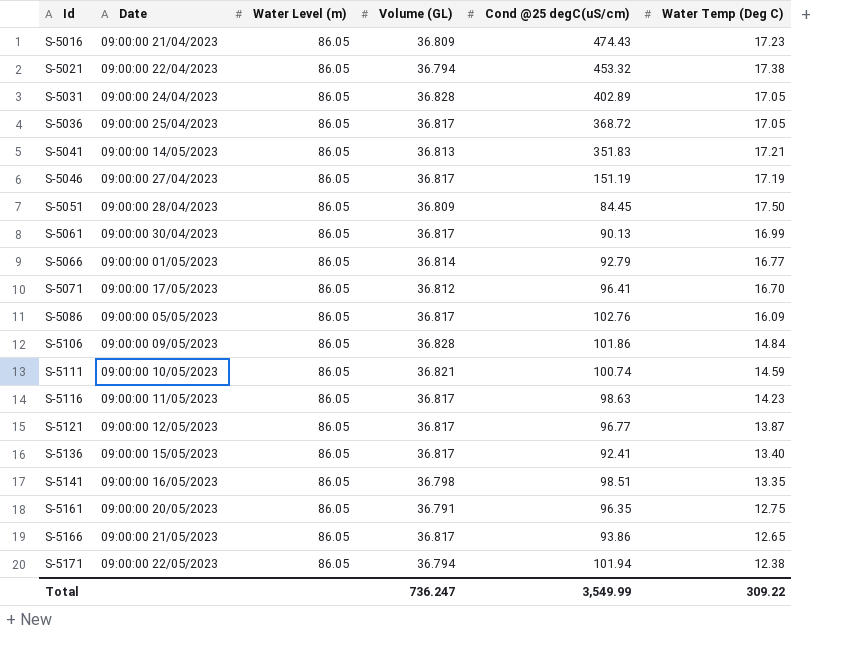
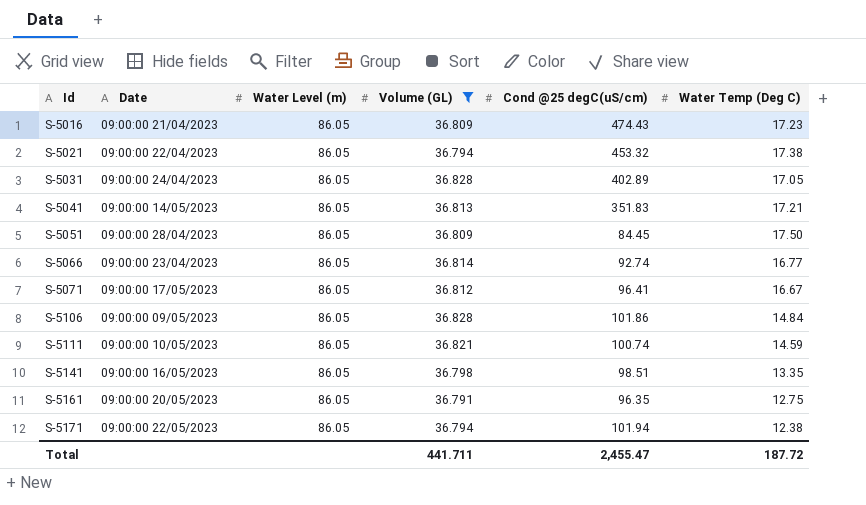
filter: none -> Volume (GL) != 36.817
S-5066 | Date: 09:00:00 01/05/2023 -> 09:00:00 23/04/2023
S-5066 | Cond @25 degC(uS/cm): 92.79 -> 92.74
S-5071 | Water Temp (Deg C): 16.70 -> 16.67
Total | Volume (GL): 736.247 -> 441.711
Total | Cond @25 degC(uS/cm): 3,549.99 -> 2,455.47
Total | Water Temp (Deg C): 309.22 -> 187.72

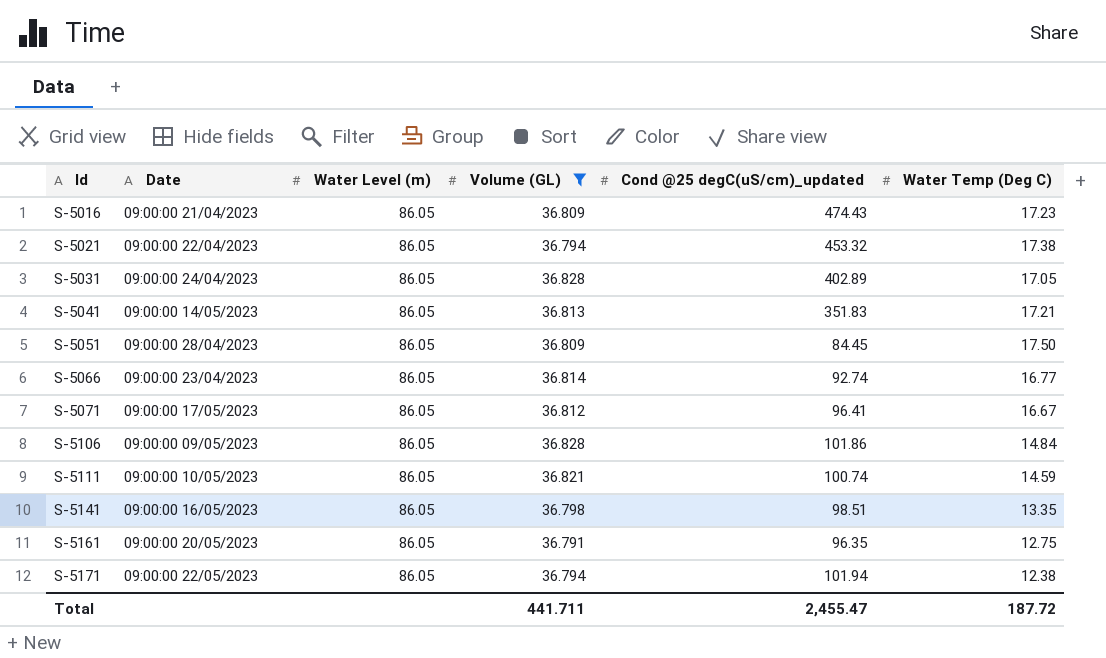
column name: Cond @25 degC(uS/cm) -> Cond @25 degC(uS/cm)_updated

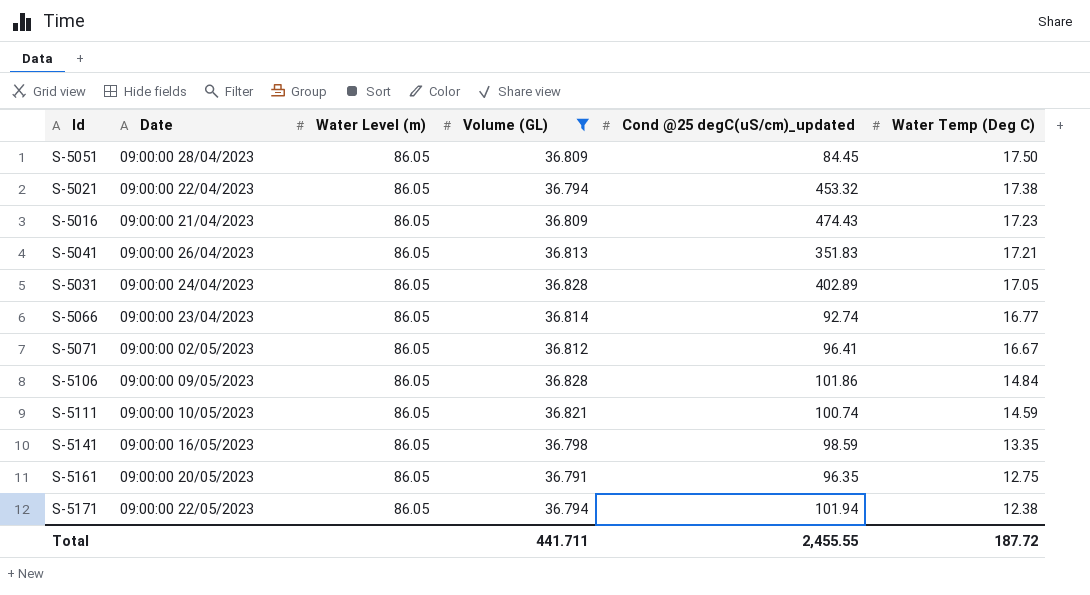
row order: Id ascending -> Water Temp (Deg C) descending
S-5041 | Date: 09:00:00 14/05/2023 -> 09:00:00 26/04/2023
S-5071 | Date: 09:00:00 17/05/2023 -> 09:00:00 02/05/2023
S-5141 | Cond @25 degC(uS/cm)_updated: 98.51 -> 98.59
Total | Cond @25 degC(uS/cm)_updated: 2,455.47 -> 2,455.55

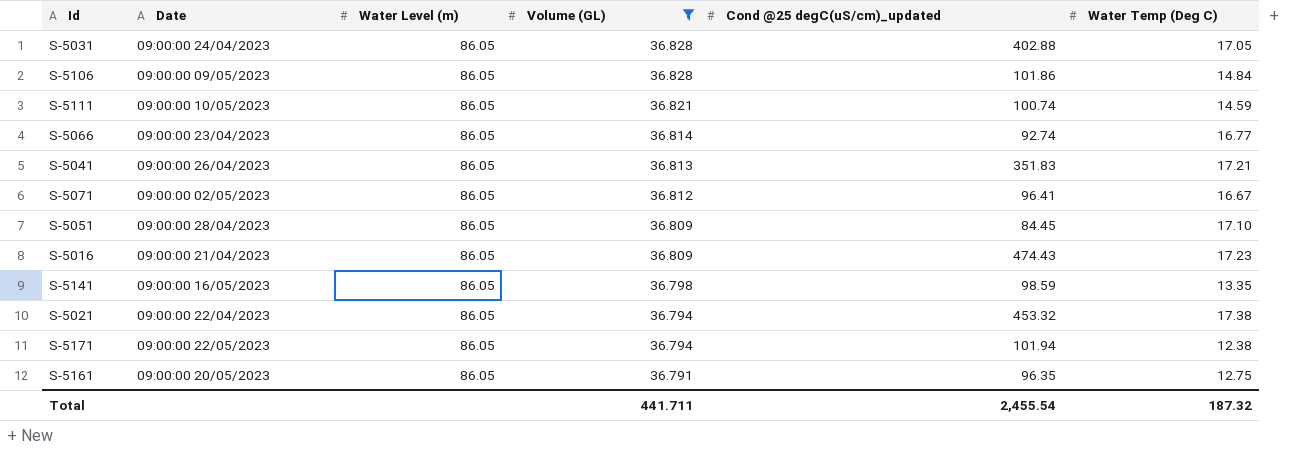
row order: Water Temp (Deg C) descending -> Volume (GL) descending
S-5031 | Cond @25 degC(uS/cm)_updated: 402.89 -> 402.88
S-5051 | Water Temp (Deg C): 17.50 -> 17.10
Total | Cond @25 degC(uS/cm)_updated: 2,455.55 -> 2,455.54
Total | Water Temp (Deg C): 187.72 -> 187.32

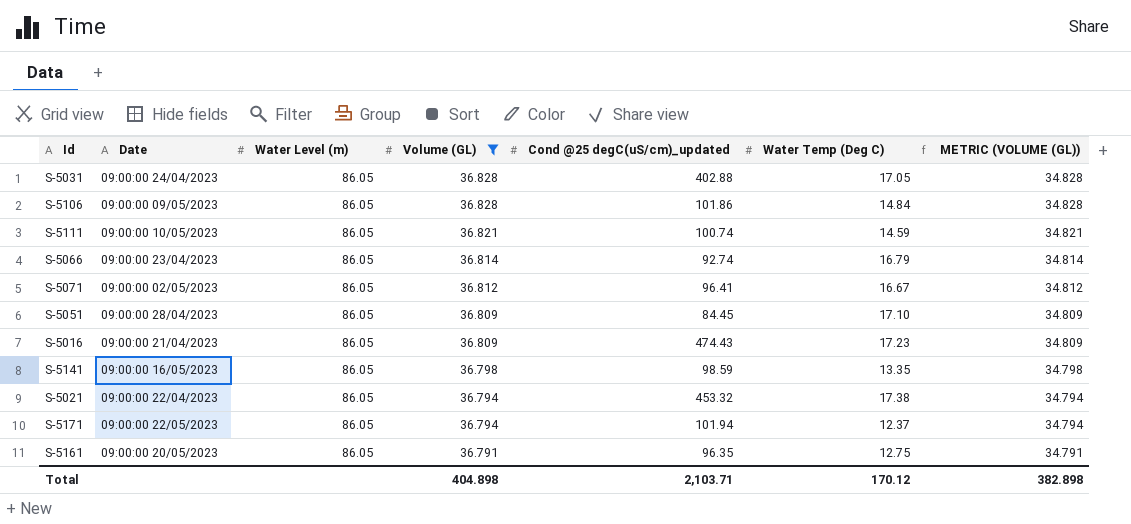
column METRIC (VOLUME (GL)) | formula: none -> [Volume (GL)] - 2
row S-5041: 09:00:00 26/04/2023 | 86.05 | 36.813 | 351.83 | 17.21 -> none
S-5066 | Water Temp (Deg C): 16.77 -> 16.79
S-5171 | Water Temp (Deg C): 12.38 -> 12.37
Total | Volume (GL): 441.711 -> 404.898
Total | Cond @25 degC(uS/cm)_updated: 2,455.54 -> 2,103.71
Total | Water Temp (Deg C): 187.32 -> 170.12

